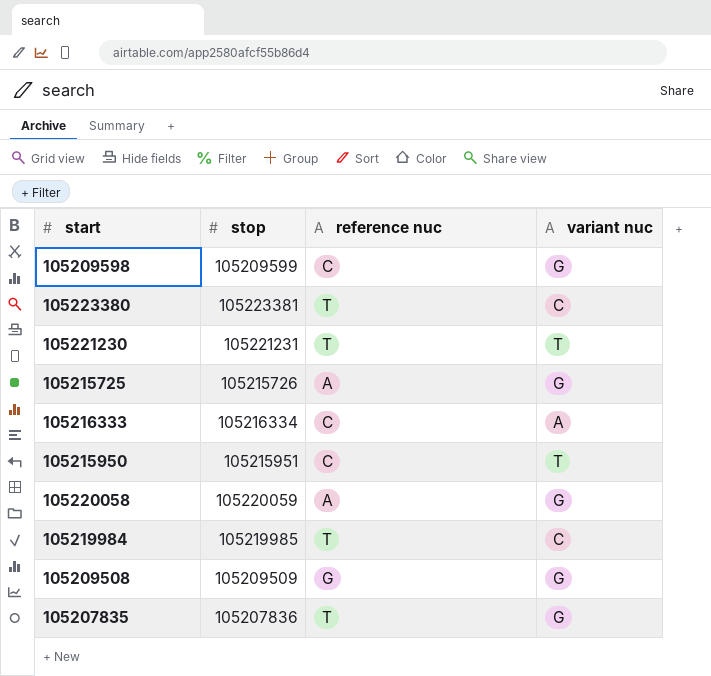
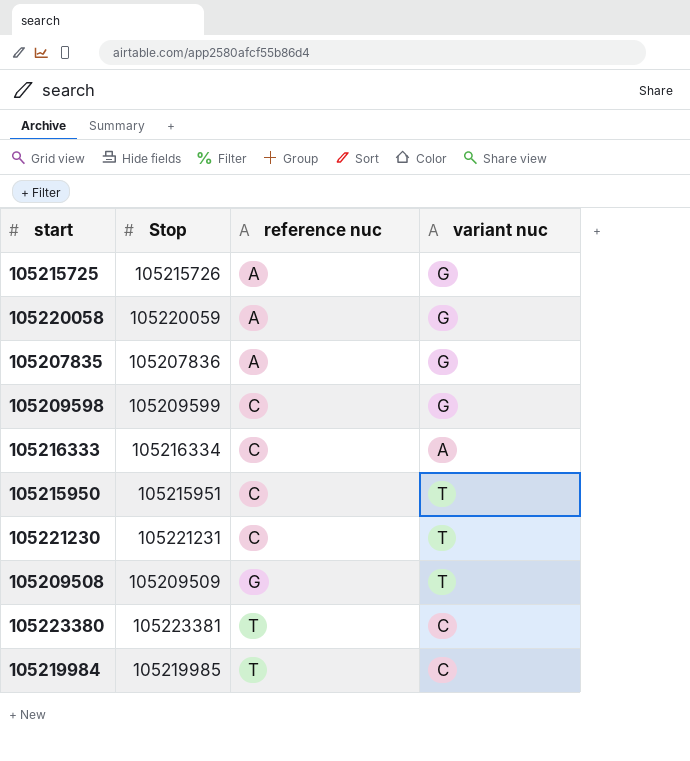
row order: none -> reference nuc ascending
column name: stop -> Stop
105207835 | reference nuc: T -> A
105221230 | reference nuc: T -> C
105209508 | variant nuc: G -> T

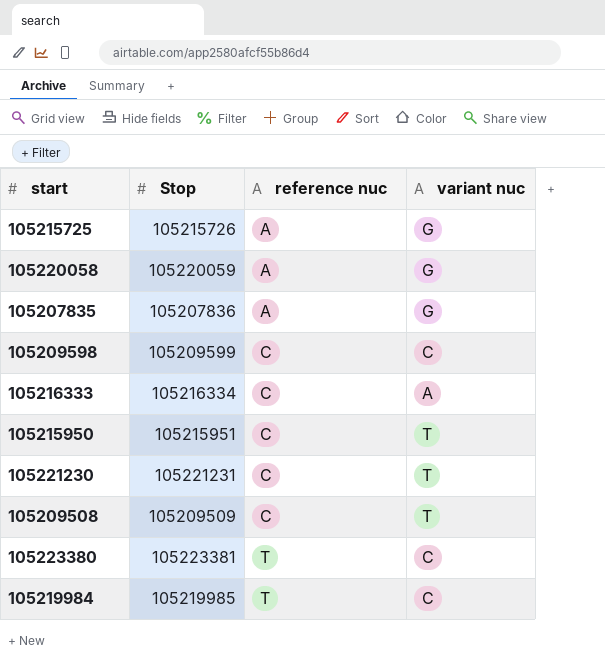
105209598 | variant nuc: G -> C
105209508 | reference nuc: G -> C

